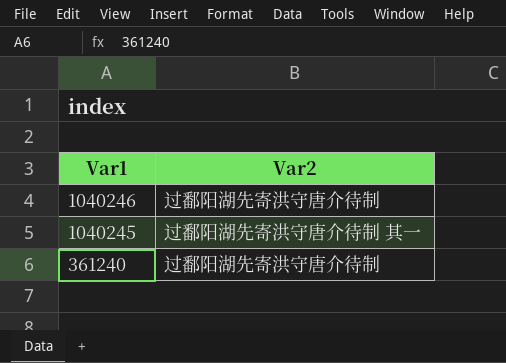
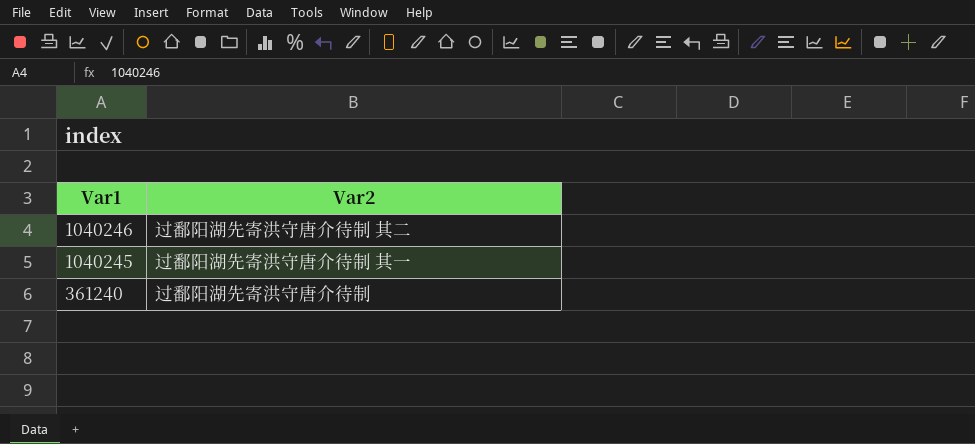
1040246 | Var2: 过鄱阳湖先寄洪守唐介待制 -> 过鄱阳湖先寄洪守唐介待制 其二

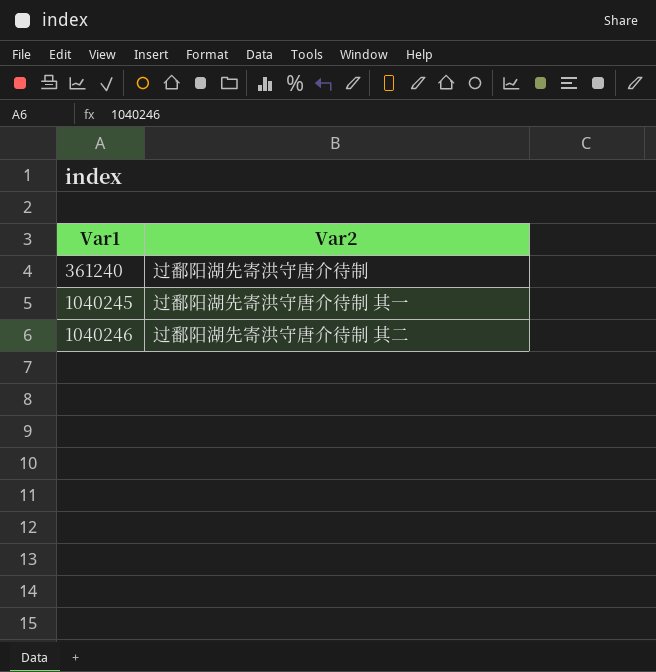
row order: Var1 descending -> Var1 ascending

